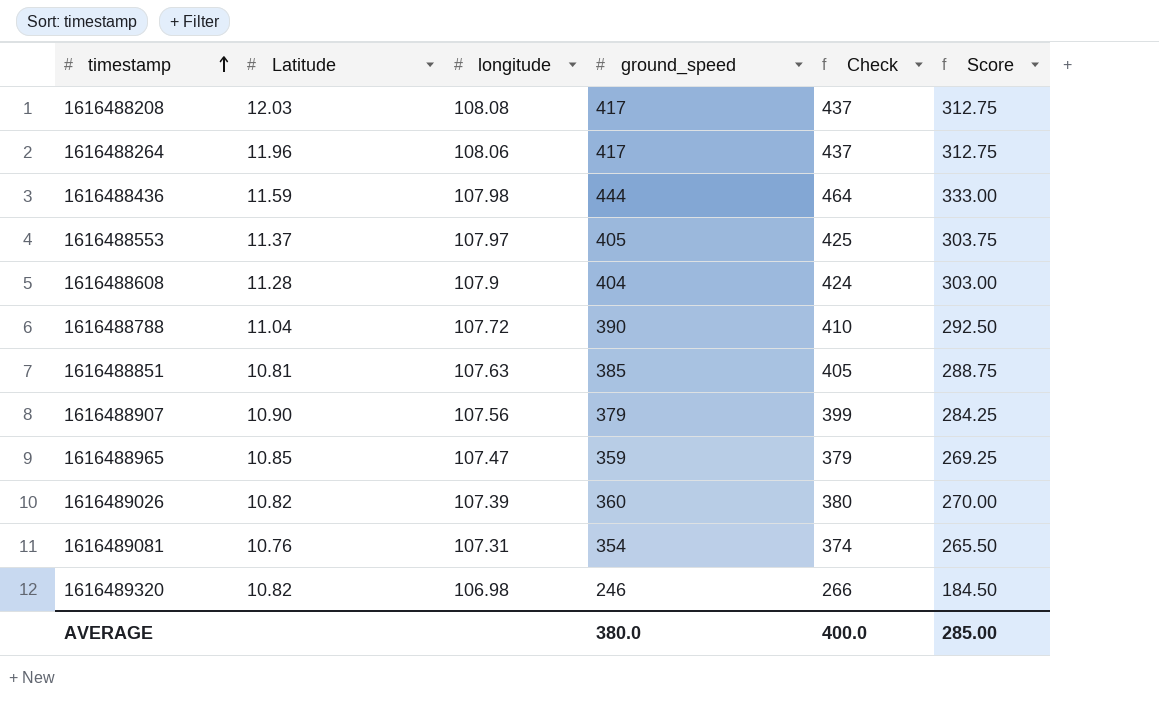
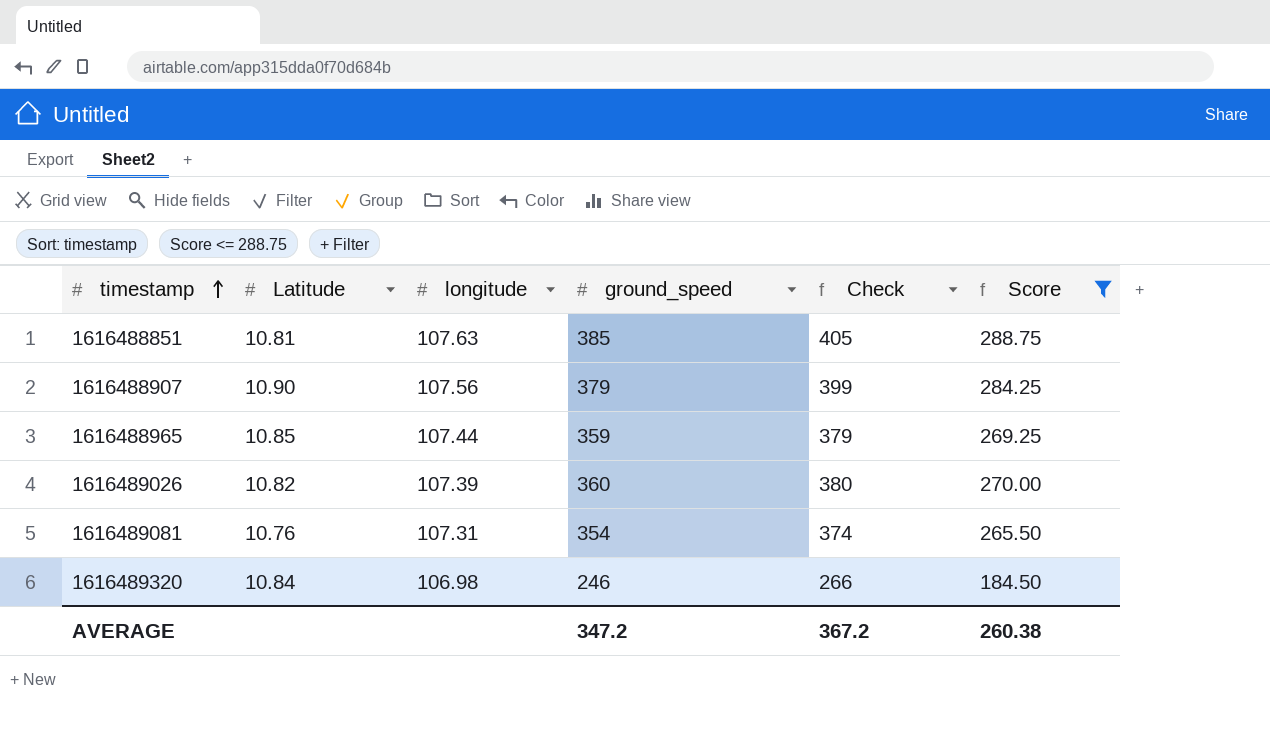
filter: none -> Score <= 288.75
1616488965 | longitude: 107.47 -> 107.44
1616489320 | Latitude: 10.82 -> 10.84
AVERAGE | ground_speed: 380.0 -> 347.2
AVERAGE | Check: 400.0 -> 367.2
AVERAGE | Score: 285.00 -> 260.38

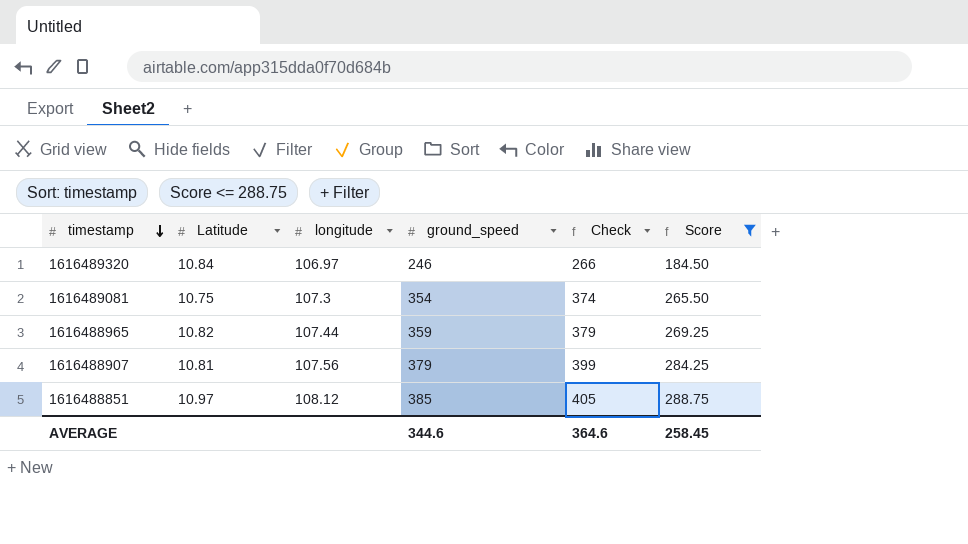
row order: timestamp ascending -> timestamp descending
row 1616489026: 10.82 | 107.39 | 360 | 380 | 270.00 -> none
1616489320 | longitude: 106.98 -> 106.97
1616489081 | Latitude: 10.76 -> 10.75
1616489081 | longitude: 107.31 -> 107.3
1616488965 | Latitude: 10.85 -> 10.82
1616488907 | Latitude: 10.90 -> 10.81
1616488851 | Latitude: 10.81 -> 10.97
1616488851 | longitude: 107.63 -> 108.12
AVERAGE | ground_speed: 347.2 -> 344.6
AVERAGE | Check: 367.2 -> 364.6
AVERAGE | Score: 260.38 -> 258.45

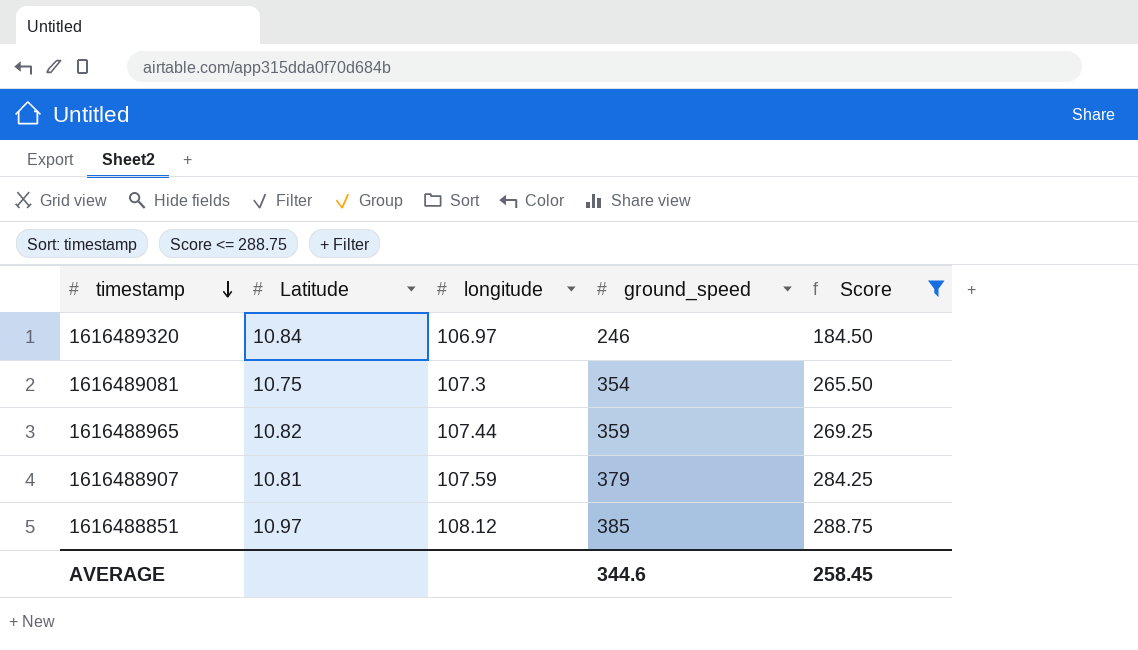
column Check | formula: [ground_speed] + 20 -> none
1616488907 | longitude: 107.56 -> 107.59

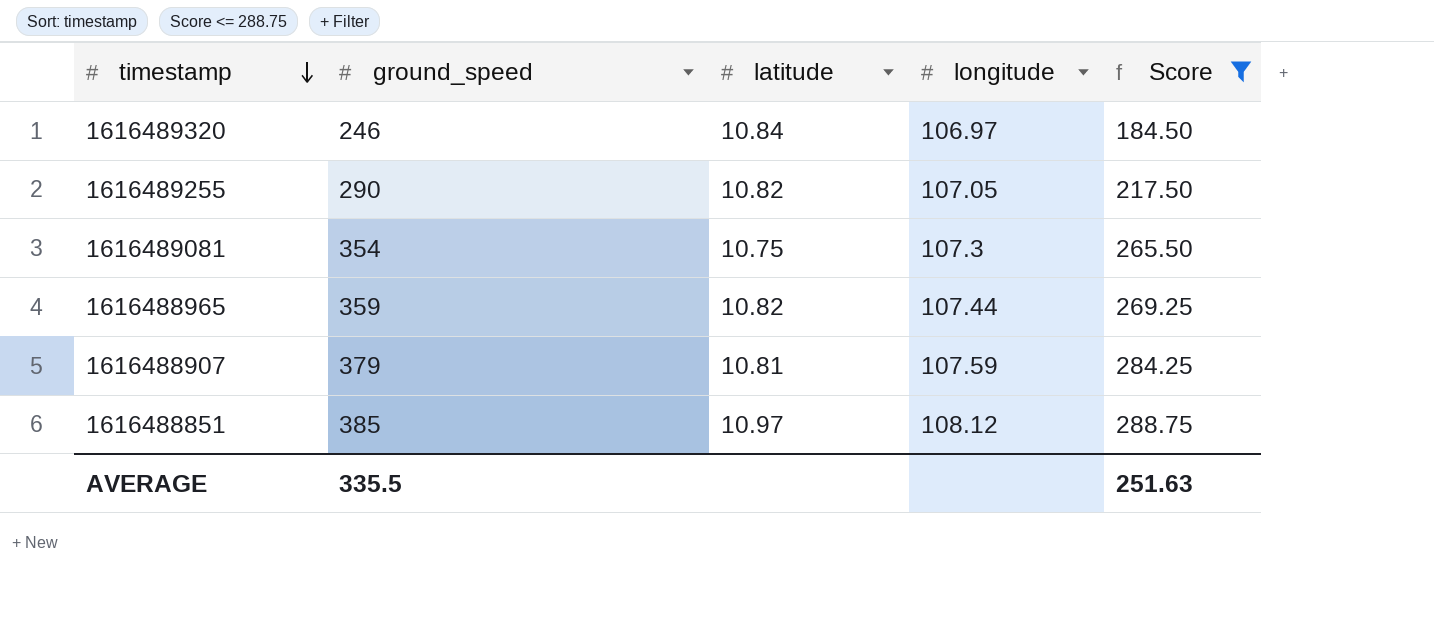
column ground_speed | position: 4 -> 2
column name: Latitude -> latitude
row 1616489255: none -> 290 | 10.82 | 107.05 | 217.50
AVERAGE | ground_speed: 344.6 -> 335.5
AVERAGE | Score: 258.45 -> 251.63

